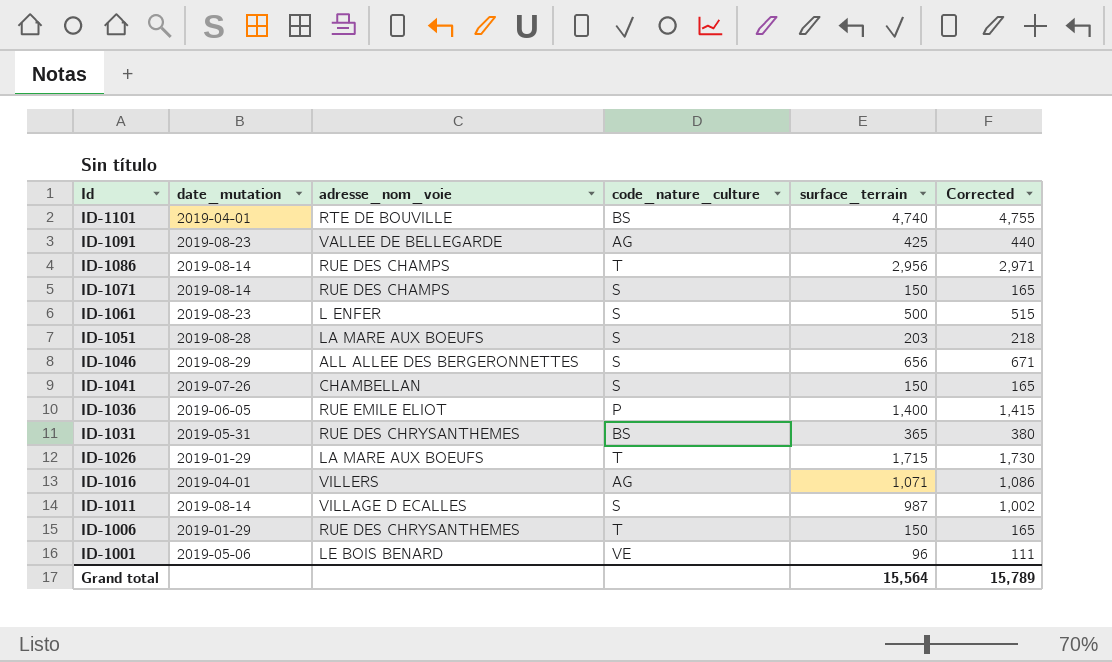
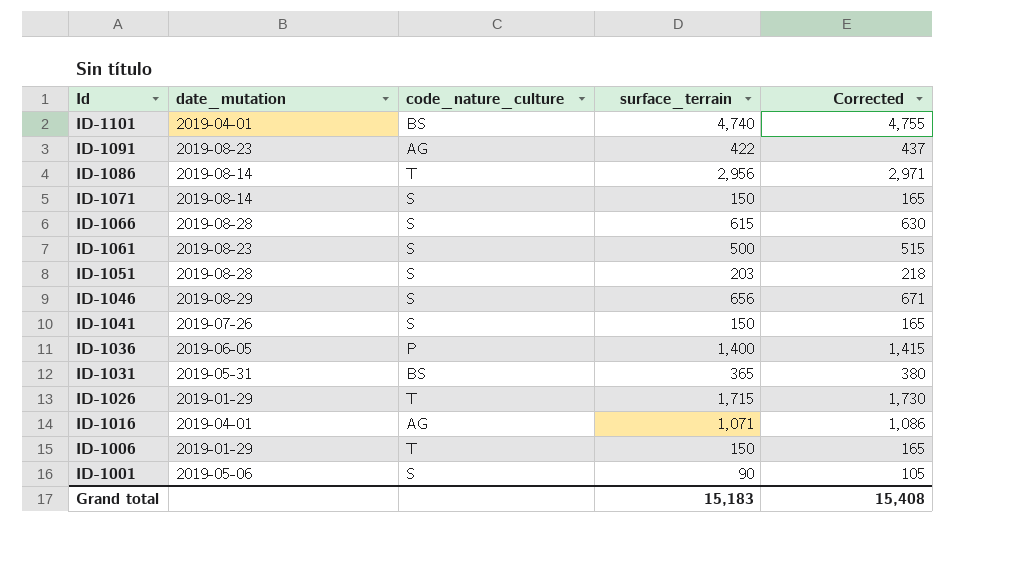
column adresse_nom_voie | position: 3 -> none
row ID-1011: 2019-08-14 | VILLAGE D ECALLES | S | 987 | 1,002 -> none
ID-1091 | surface_terrain: 425 -> 422
ID-1091 | Corrected: 440 -> 437
row ID-1066: none -> 2019-08-28 | S | 615 | 630
ID-1001 | code_nature_culture: VE -> S
ID-1001 | surface_terrain: 96 -> 90
ID-1001 | Corrected: 111 -> 105
Grand total | surface_terrain: 15,564 -> 15,183
Grand total | Corrected: 15,789 -> 15,408

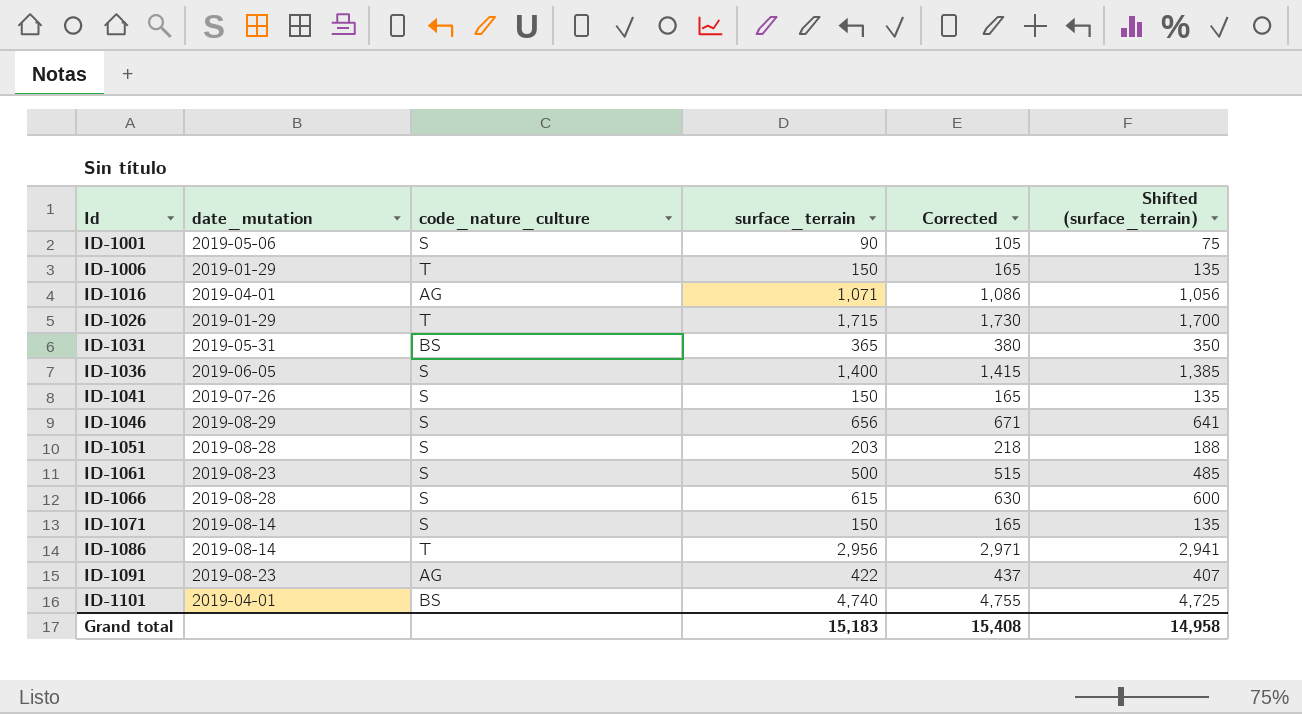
row order: Id descending -> Id ascending
column Shifted (surface_terrain) | formula: none -> [surface_terrain] - 15
ID-1036 | code_nature_culture: P -> S

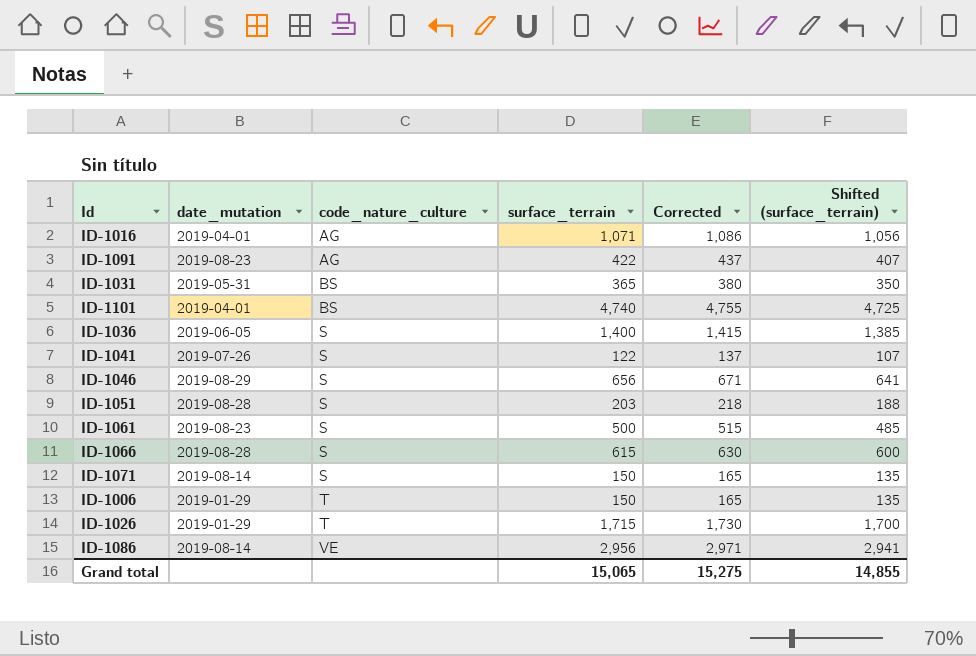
row order: Id ascending -> code_nature_culture ascending
row ID-1001: 2019-05-06 | S | 90 | 105 | 75 -> none
ID-1041 | surface_terrain: 150 -> 122
ID-1041 | Corrected: 165 -> 137
ID-1041 | Shifted (surface_terrain): 135 -> 107
ID-1086 | code_nature_culture: T -> VE
Grand total | surface_terrain: 15,183 -> 15,065
Grand total | Corrected: 15,408 -> 15,275
Grand total | Shifted (surface_terrain): 14,958 -> 14,855

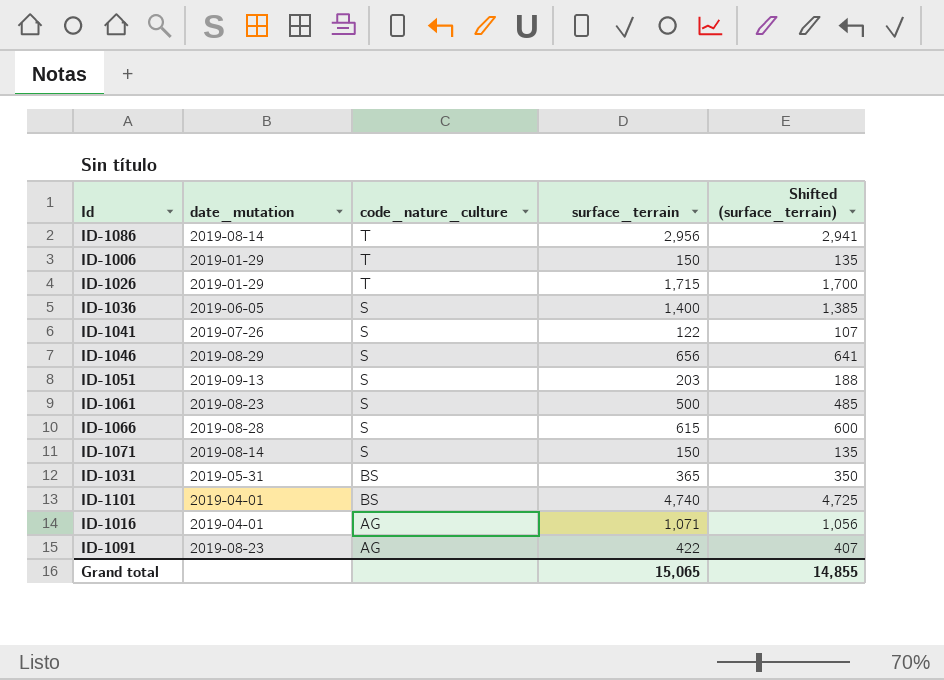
row order: code_nature_culture ascending -> code_nature_culture descending
column Corrected | formula: [surface_terrain] + 15 -> none
ID-1086 | code_nature_culture: VE -> T
ID-1051 | date_mutation: 2019-08-28 -> 2019-09-13

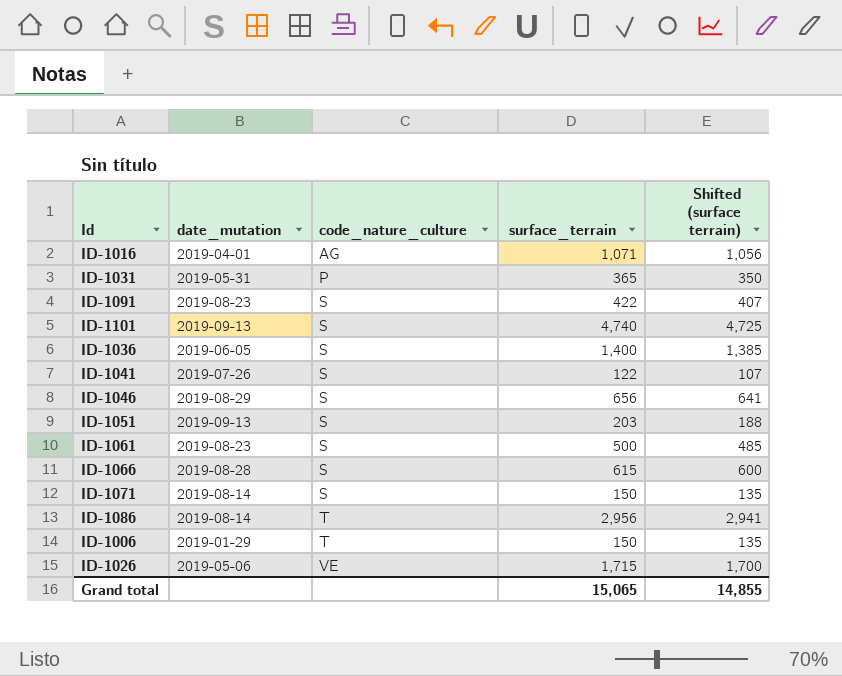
row order: code_nature_culture descending -> code_nature_culture ascending
column name: Shifted (surface_terrain) -> Shifted (surface terrain)
ID-1031 | code_nature_culture: BS -> P
ID-1091 | code_nature_culture: AG -> S
ID-1101 | date_mutation: 2019-04-01 -> 2019-09-13
ID-1101 | code_nature_culture: BS -> S
ID-1026 | date_mutation: 2019-01-29 -> 2019-05-06
ID-1026 | code_nature_culture: T -> VE

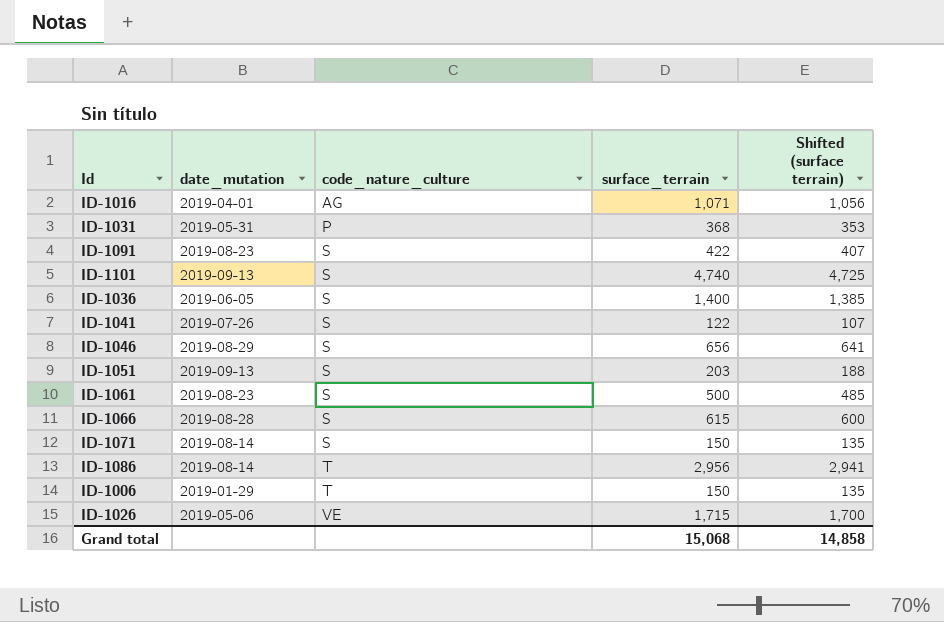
ID-1031 | surface_terrain: 365 -> 368
ID-1031 | Shifted (surface terrain): 350 -> 353
Grand total | surface_terrain: 15,065 -> 15,068
Grand total | Shifted (surface terrain): 14,855 -> 14,858

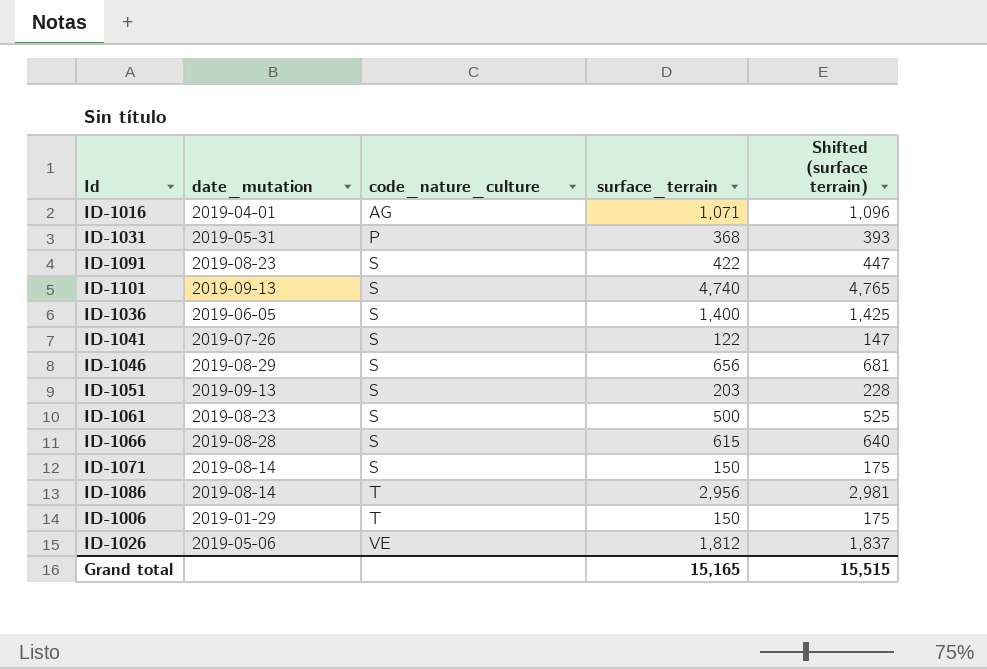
column Shifted (surface terrain) | formula: [surface_terrain] - 15 -> [surface_terrain] + 25
ID-1026 | surface_terrain: 1,715 -> 1,812
Grand total | surface_terrain: 15,068 -> 15,165
Grand total | Shifted (surface terrain): 14,858 -> 15,515

